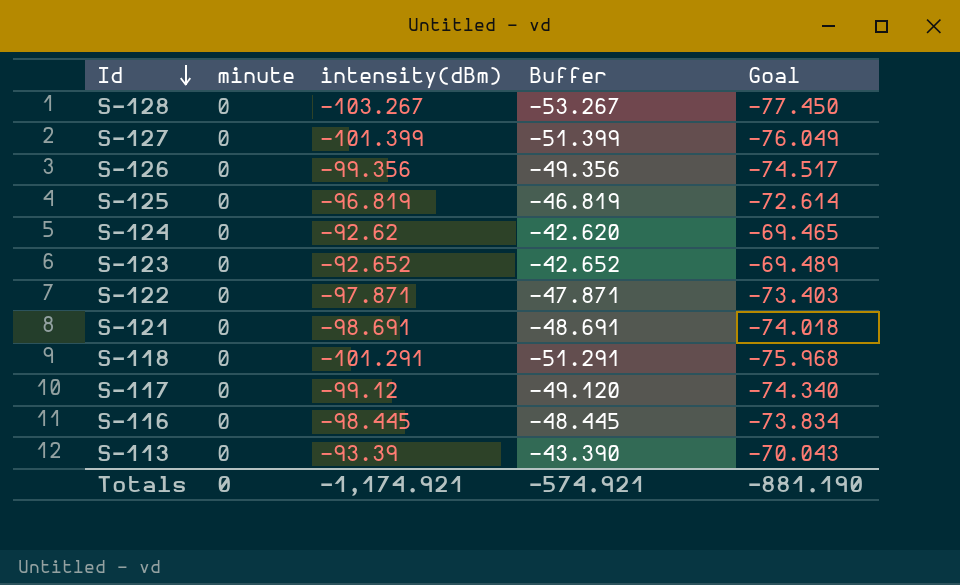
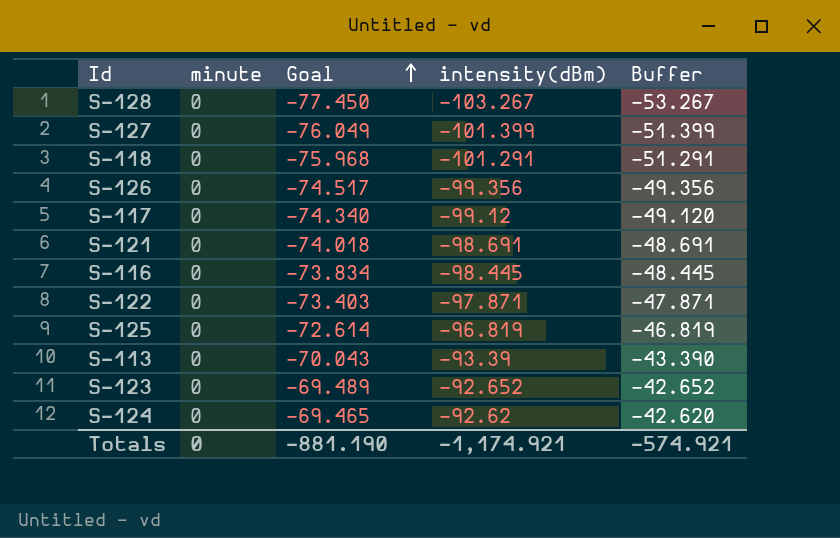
row order: Id descending -> Goal ascending
column Goal | position: 5 -> 3

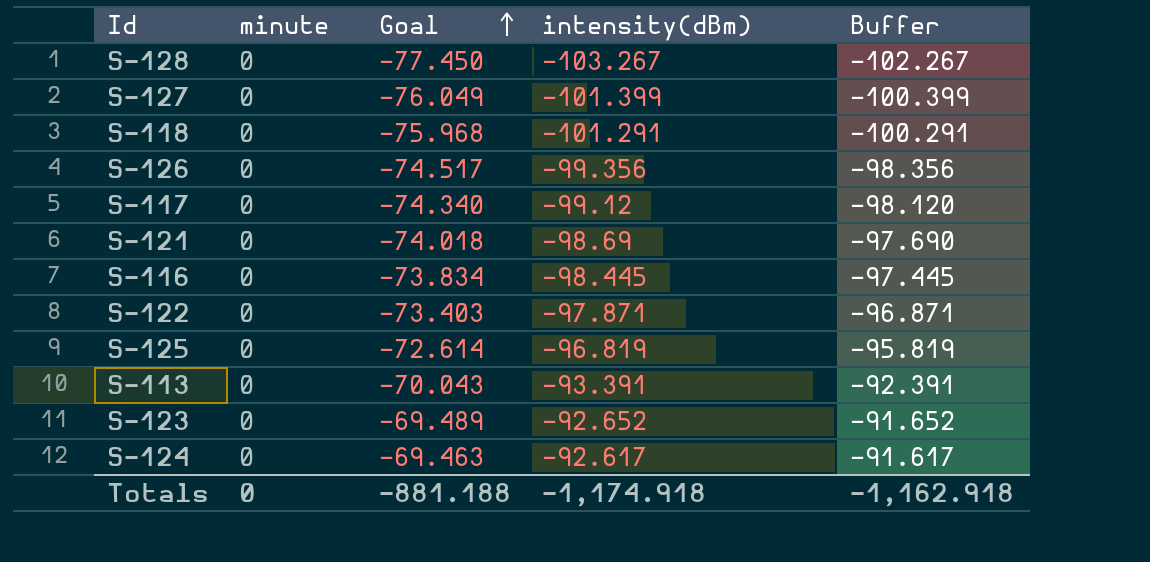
column Buffer | formula: [intensity(dBm)] + 50 -> [intensity(dBm)] + 1
S-121 | intensity(dBm): -98.691 -> -98.69
S-113 | intensity(dBm): -93.39 -> -93.391
S-124 | Goal: -69.465 -> -69.463
S-124 | intensity(dBm): -92.62 -> -92.617
Totals | Goal: -881.190 -> -881.188
Totals | intensity(dBm): -1,174.921 -> -1,174.918
Totals | Buffer: -574.921 -> -1,162.918

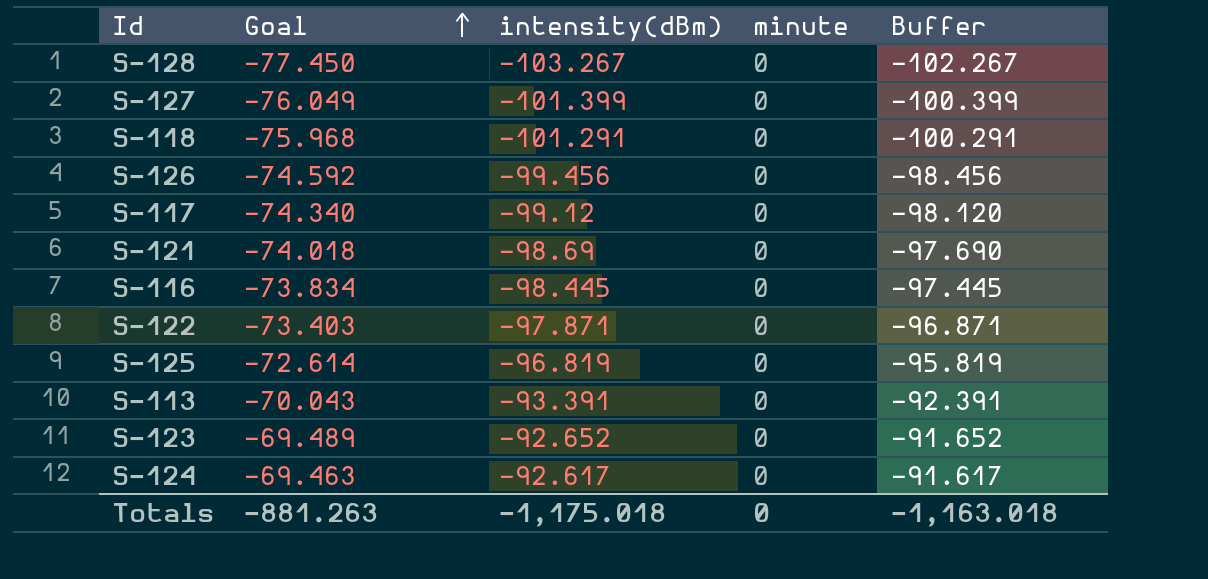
column minute | position: 2 -> 4
S-126 | Goal: -74.517 -> -74.592
S-126 | intensity(dBm): -99.356 -> -99.456
S-126 | Buffer: -98.356 -> -98.456
Totals | Goal: -881.188 -> -881.263
Totals | intensity(dBm): -1,174.918 -> -1,175.018
Totals | Buffer: -1,162.918 -> -1,163.018

